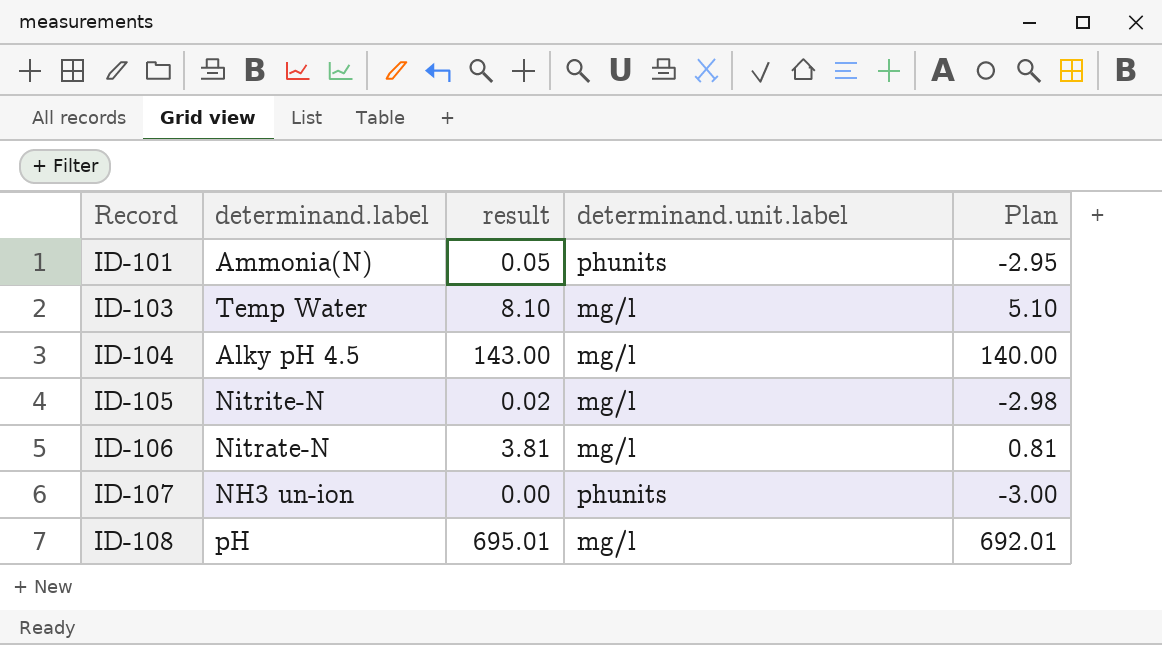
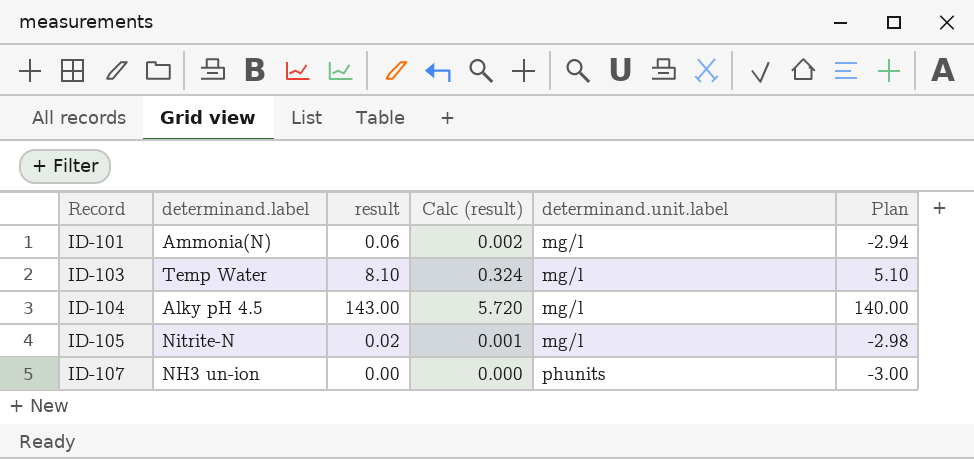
column Calc (result) | formula: none -> [result] * 0.04
row ID-106: Nitrate-N | 3.81 | mg/l | 0.81 -> none
row ID-108: pH | 695.01 | mg/l | 692.01 -> none
ID-101 | result: 0.05 -> 0.06
ID-101 | determinand.unit.label: phunits -> mg/l
ID-101 | Plan: -2.95 -> -2.94

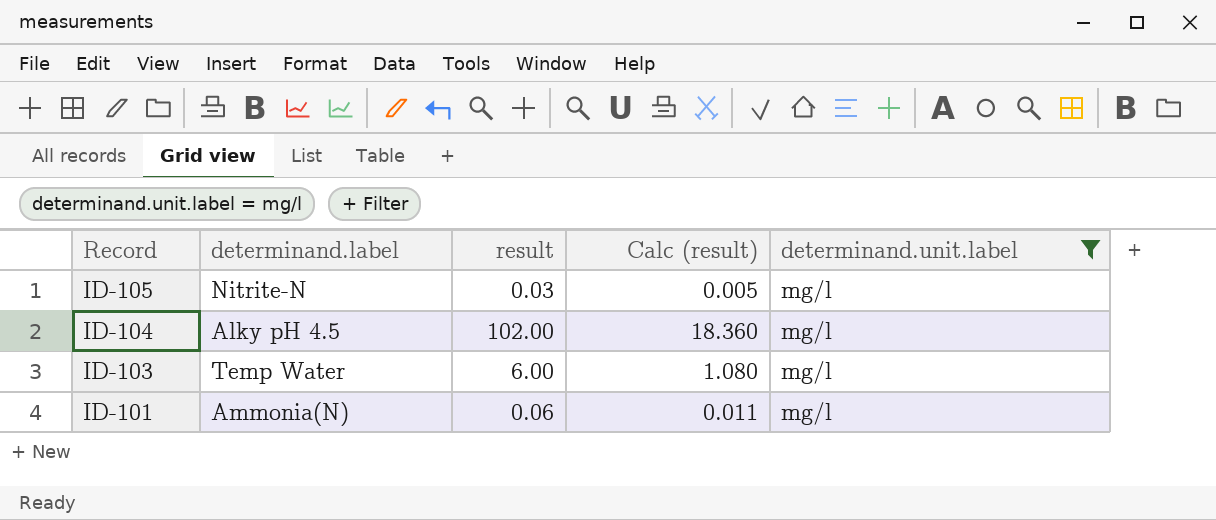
filter: none -> determinand.unit.label = mg/l
row order: Record ascending -> Record descending
column Plan | formula: [result] - 3 -> none
column Calc (result) | formula: [result] * 0.04 -> [result] * 0.18
ID-105 | result: 0.02 -> 0.03
ID-104 | result: 143.00 -> 102.00
ID-103 | result: 8.10 -> 6.00

